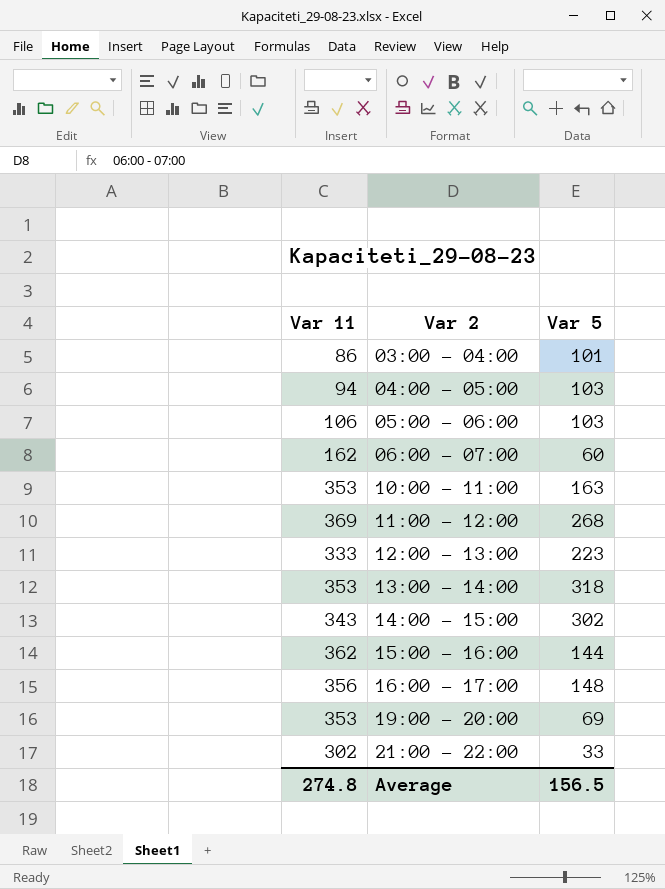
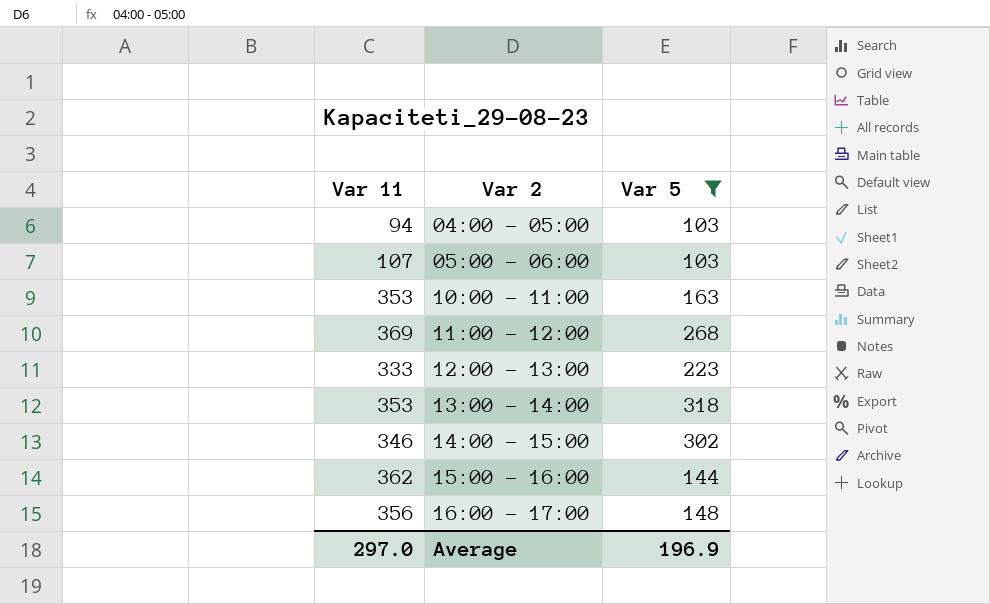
filter: none -> Var 5 >= 103
05:00 - 06:00 | Var 11: 106 -> 107
14:00 - 15:00 | Var 11: 343 -> 346
Average | Var 11: 274.8 -> 297.0
Average | Var 5: 156.5 -> 196.9

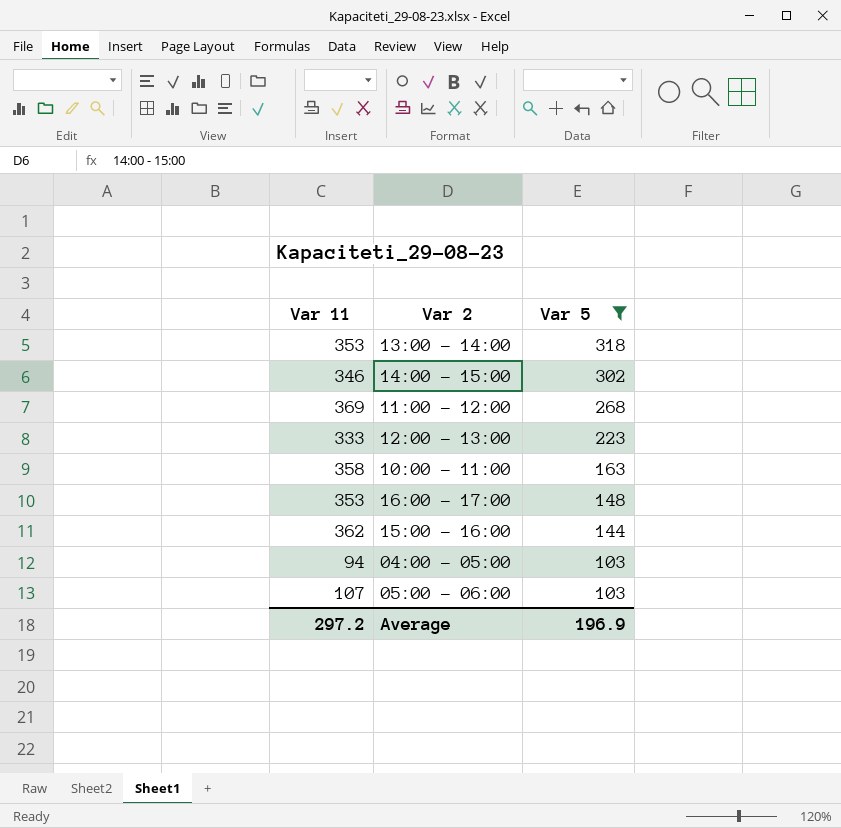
row order: Var 2 ascending -> Var 5 descending
10:00 - 11:00 | Var 11: 353 -> 358
16:00 - 17:00 | Var 11: 356 -> 353
Average | Var 11: 297.0 -> 297.2

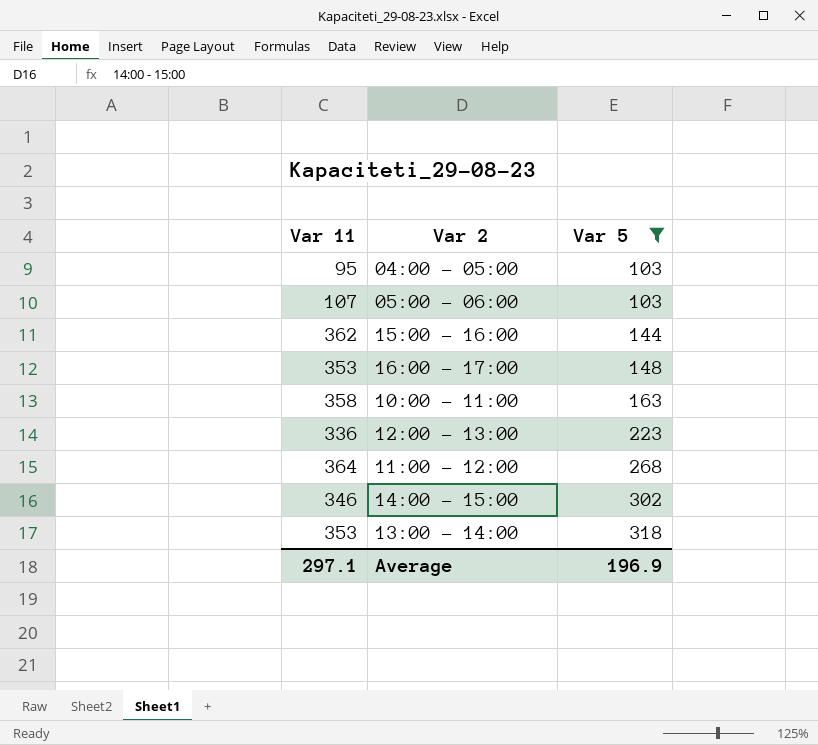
row order: Var 5 descending -> Var 5 ascending
04:00 - 05:00 | Var 11: 94 -> 95
12:00 - 13:00 | Var 11: 333 -> 336
11:00 - 12:00 | Var 11: 369 -> 364
Average | Var 11: 297.2 -> 297.1

